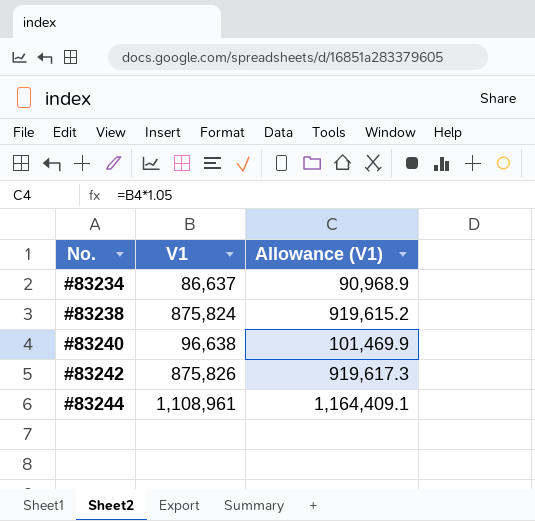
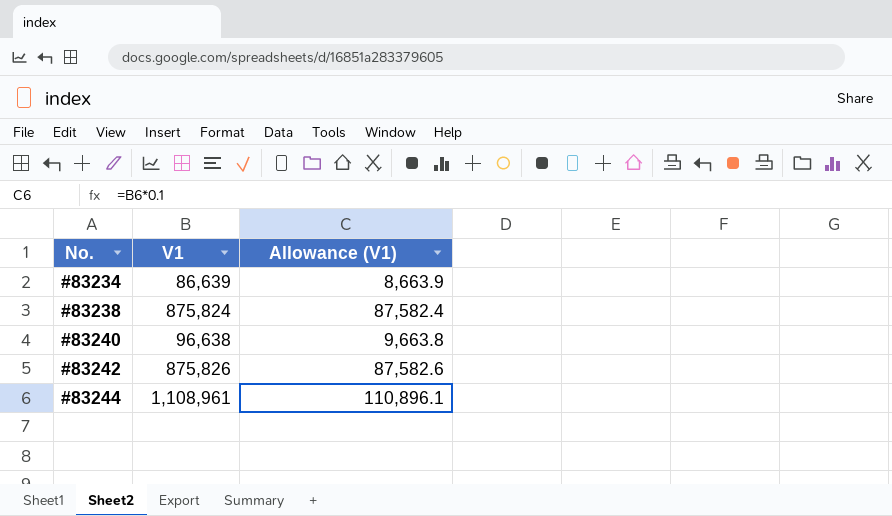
column Allowance (V1) | formula: [V1] * 1.05 -> [V1] * 0.1
#83234 | V1: 86,637 -> 86,639

